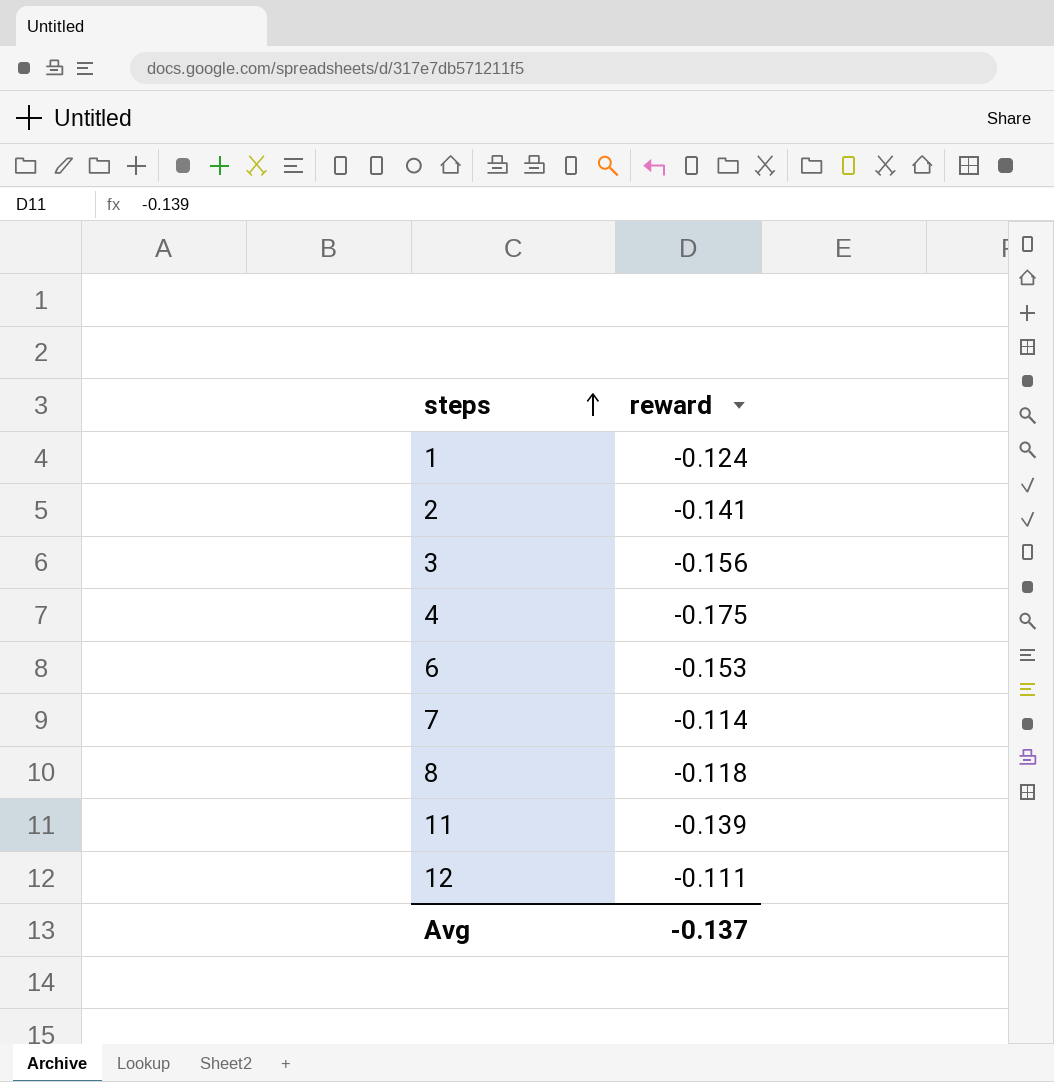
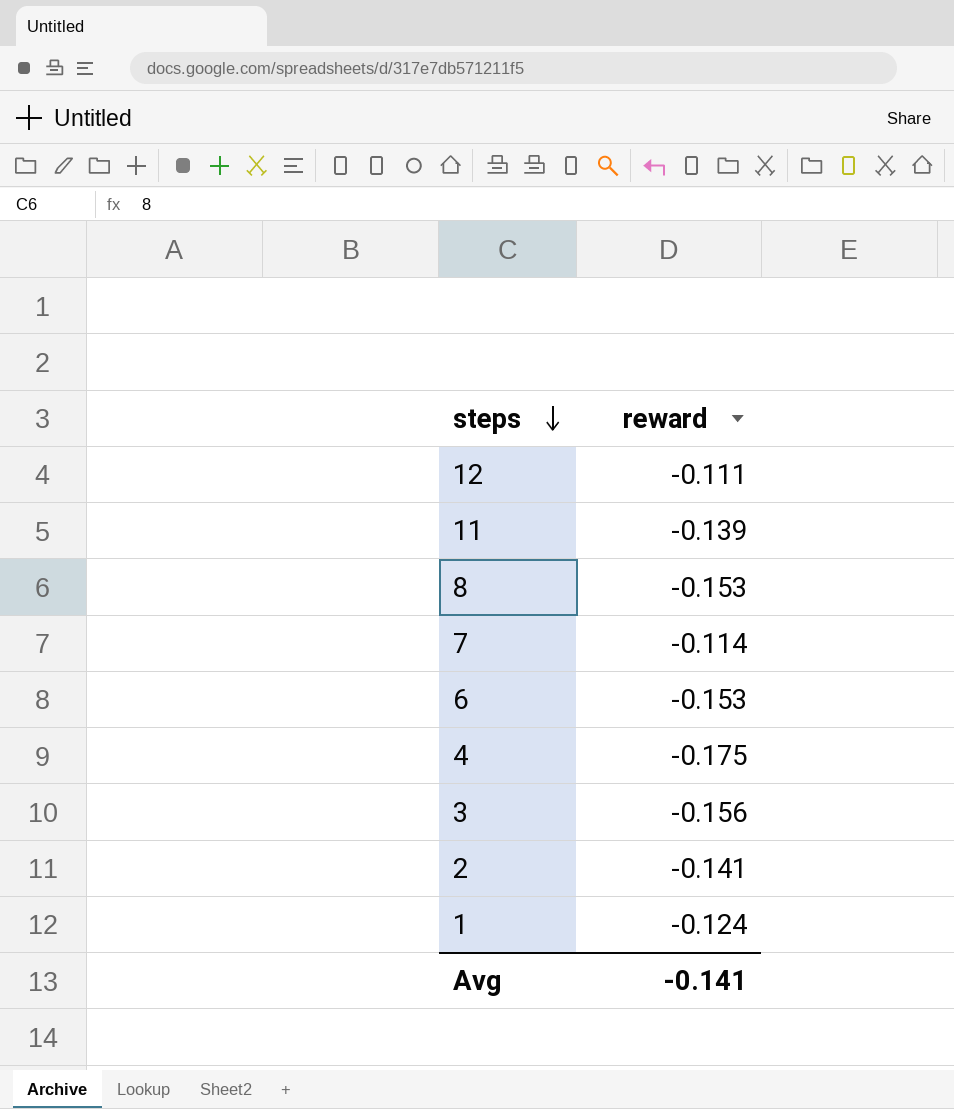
row order: steps ascending -> steps descending
8 | reward: -0.118 -> -0.153
Avg | reward: -0.137 -> -0.141

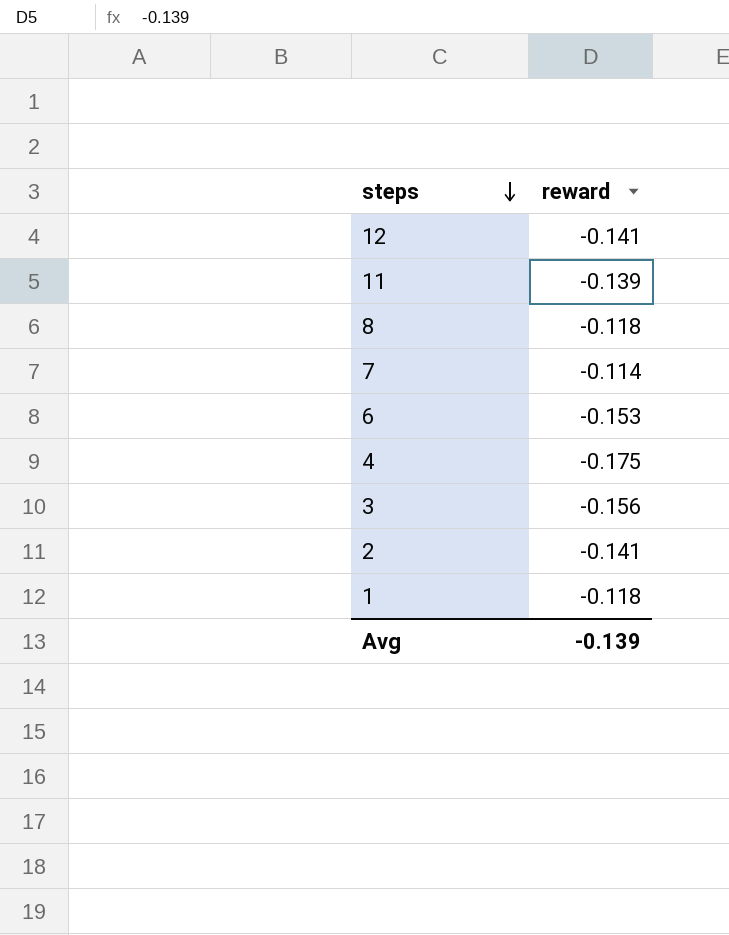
12 | reward: -0.111 -> -0.141
8 | reward: -0.153 -> -0.118
1 | reward: -0.124 -> -0.118
Avg | reward: -0.141 -> -0.139

